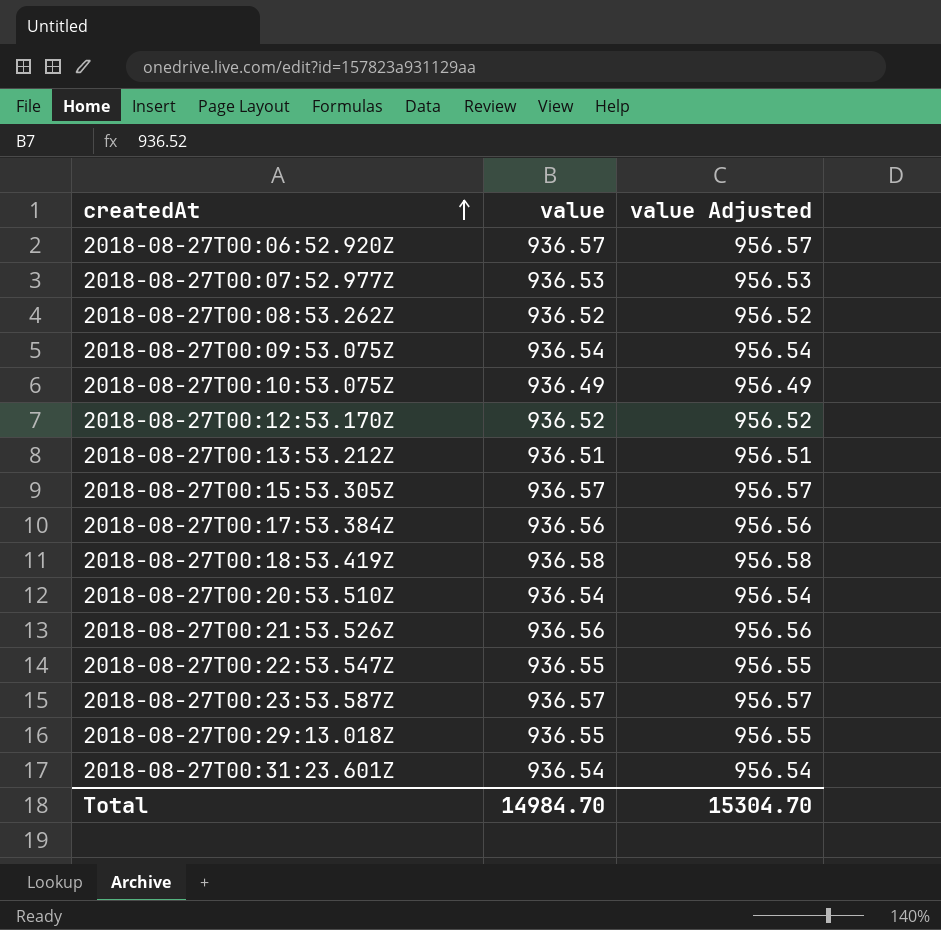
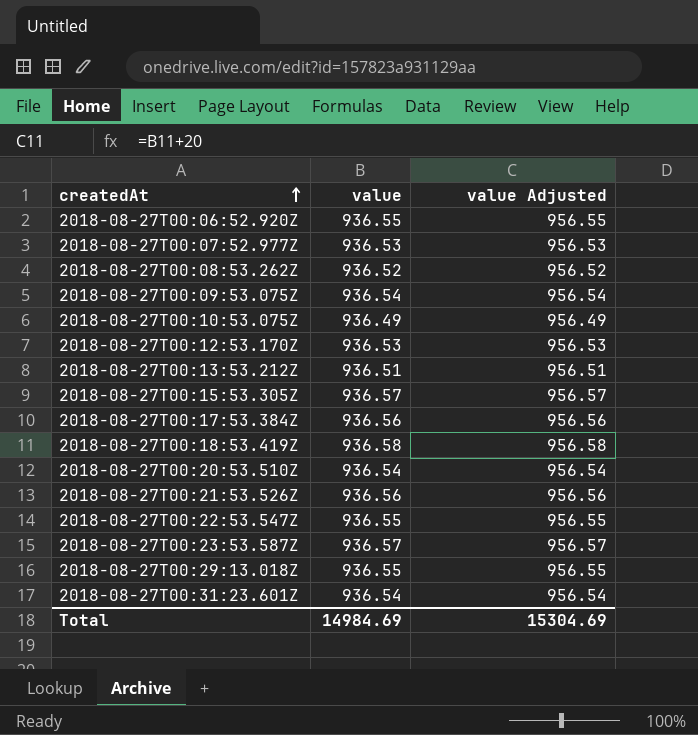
2018-08-27T00:06:52.920Z | value: 936.57 -> 936.55
2018-08-27T00:06:52.920Z | value Adjusted: 956.57 -> 956.55
2018-08-27T00:12:53.170Z | value: 936.52 -> 936.53
2018-08-27T00:12:53.170Z | value Adjusted: 956.52 -> 956.53
Total | value: 14984.70 -> 14984.69
Total | value Adjusted: 15304.70 -> 15304.69

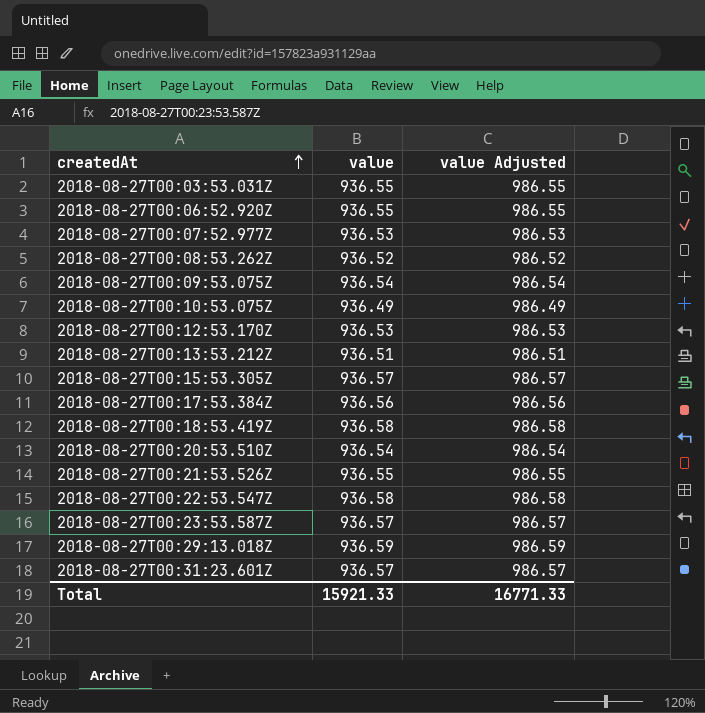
column value Adjusted | formula: [value] + 20 -> [value] + 50
row 2018-08-27T00:03:53.031Z: none -> 936.55 | 986.55
2018-08-27T00:21:53.526Z | value: 936.56 -> 936.55
2018-08-27T00:22:53.547Z | value: 936.55 -> 936.58
2018-08-27T00:29:13.018Z | value: 936.55 -> 936.59
2018-08-27T00:31:23.601Z | value: 936.54 -> 936.57
Total | value: 14984.69 -> 15921.33
Total | value Adjusted: 15304.69 -> 16771.33

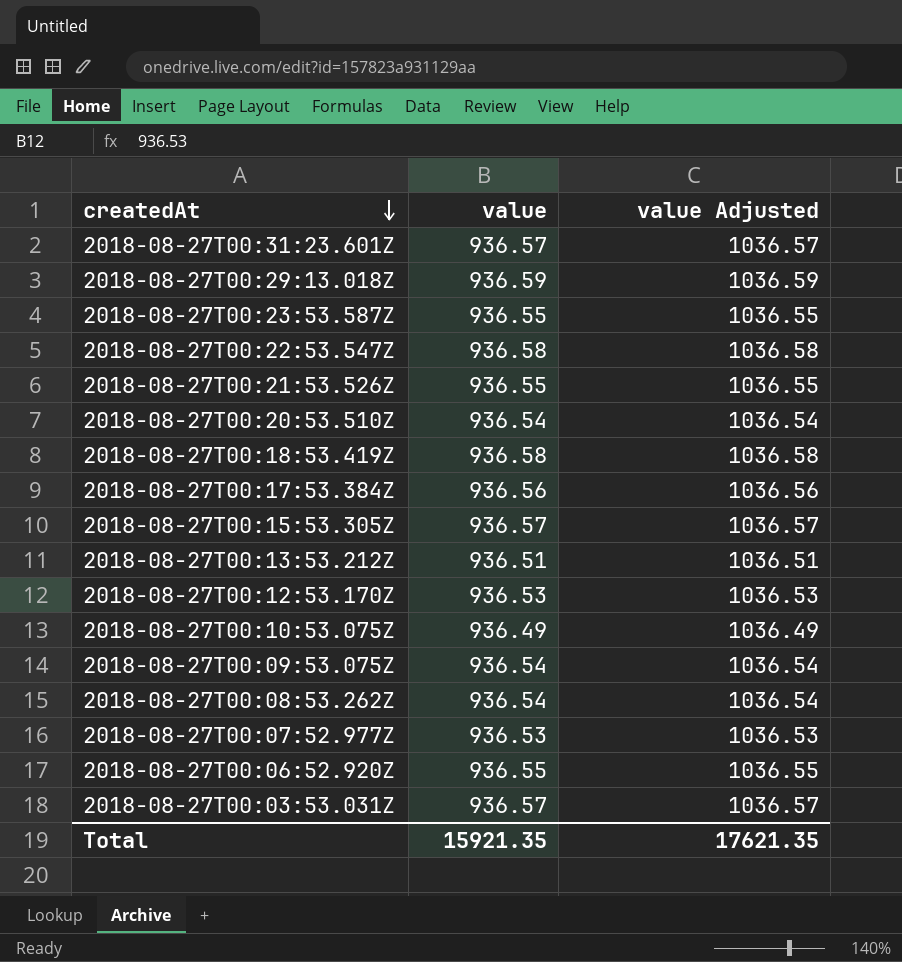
row order: createdAt ascending -> createdAt descending
column value Adjusted | formula: [value] + 50 -> [value] + 100
2018-08-27T00:23:53.587Z | value: 936.57 -> 936.55
2018-08-27T00:08:53.262Z | value: 936.52 -> 936.54
2018-08-27T00:03:53.031Z | value: 936.55 -> 936.57
Total | value: 15921.33 -> 15921.35
Total | value Adjusted: 16771.33 -> 17621.35

